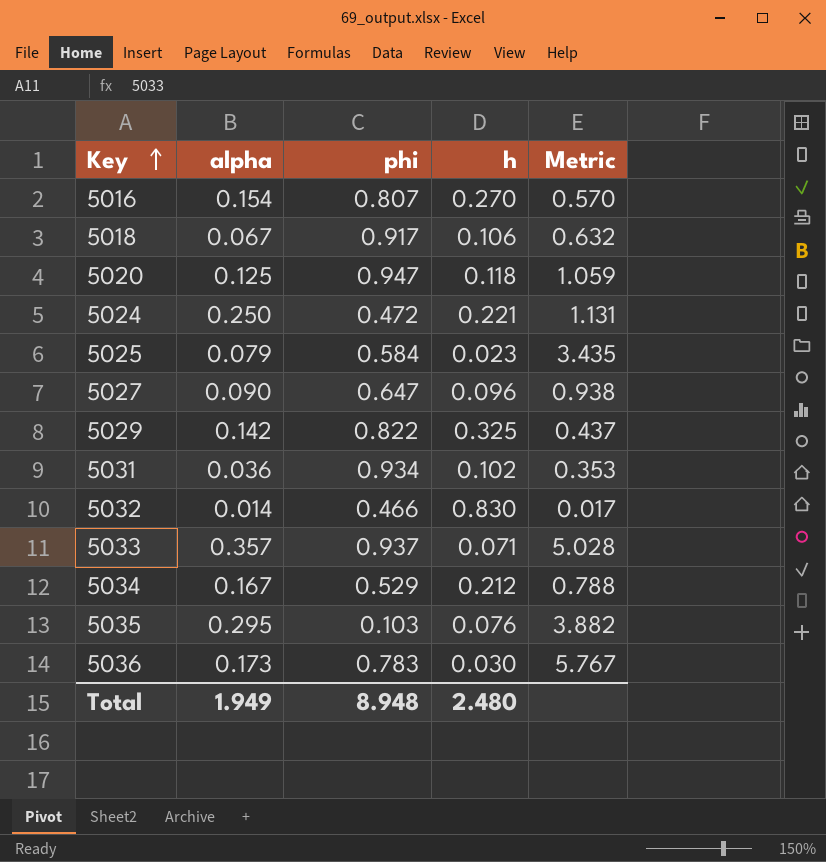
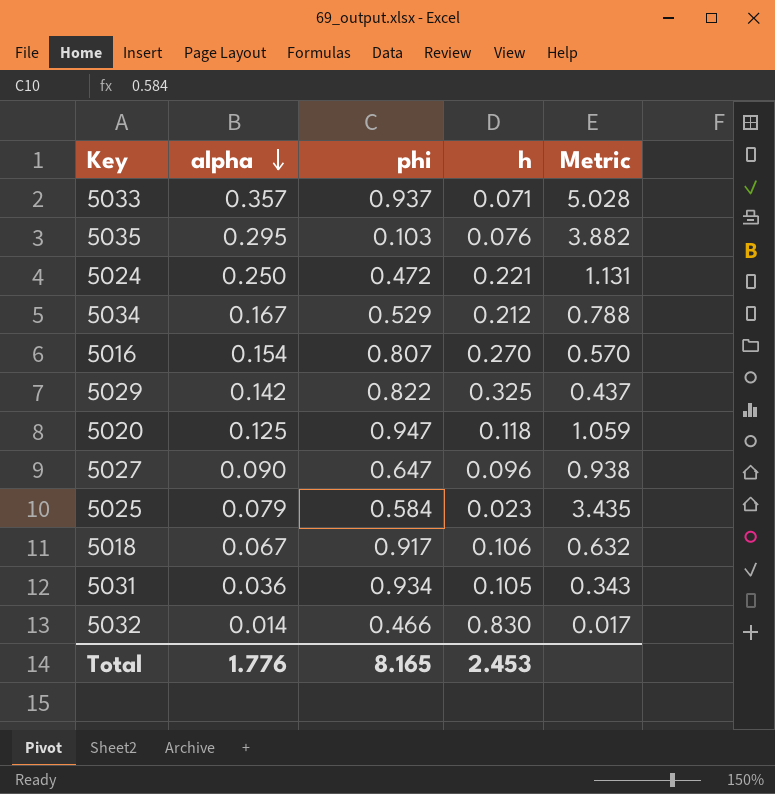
row order: Key ascending -> alpha descending
row 5036: 0.173 | 0.783 | 0.030 | 5.767 -> none
5031 | h: 0.102 -> 0.105
5031 | Metric: 0.353 -> 0.343
Total | alpha: 1.949 -> 1.776
Total | phi: 8.948 -> 8.165
Total | h: 2.480 -> 2.453

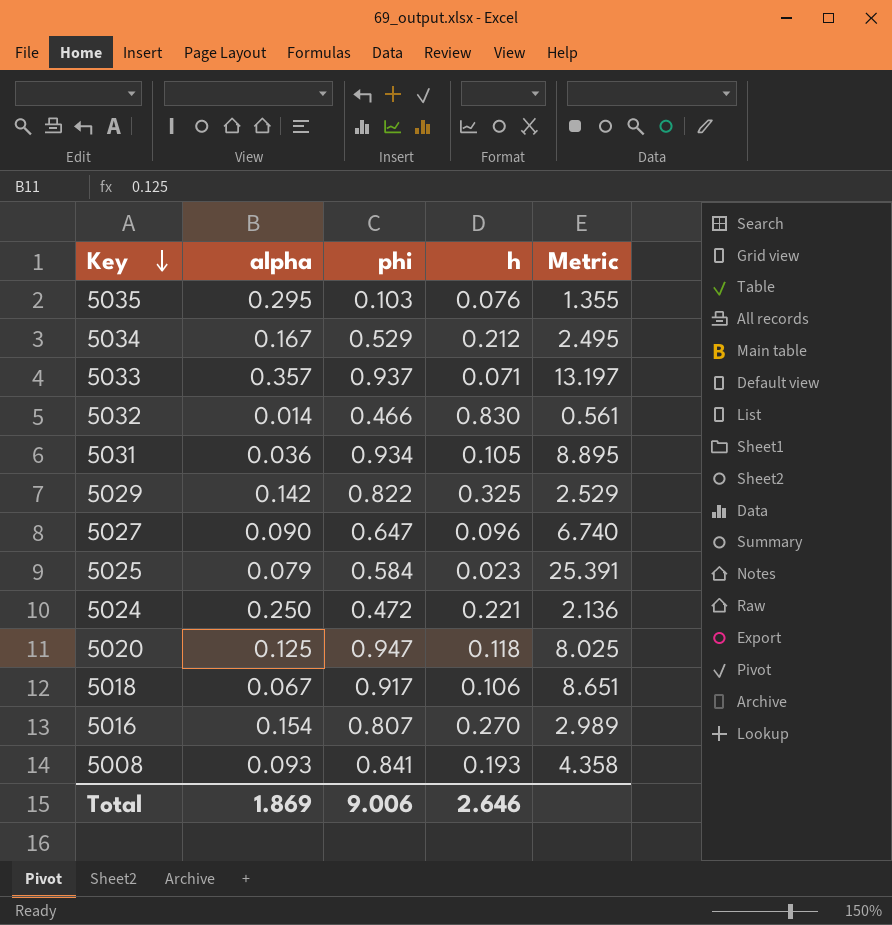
row order: alpha descending -> Key descending
column Metric | formula: [alpha] / [h] -> [phi] / [h]
row 5008: none -> 0.093 | 0.841 | 0.193 | 4.358
Total | alpha: 1.776 -> 1.869
Total | phi: 8.165 -> 9.006
Total | h: 2.453 -> 2.646

